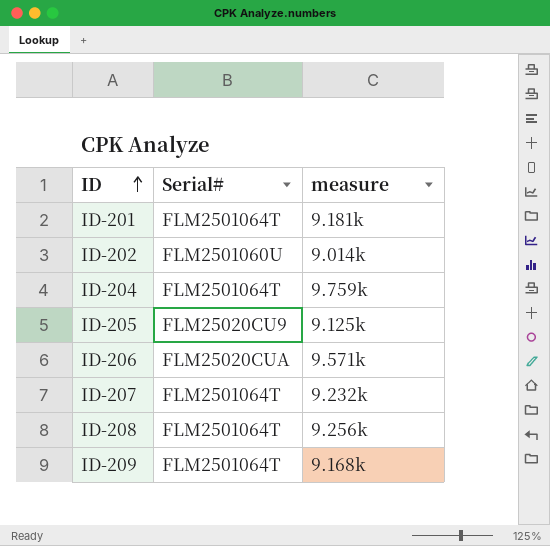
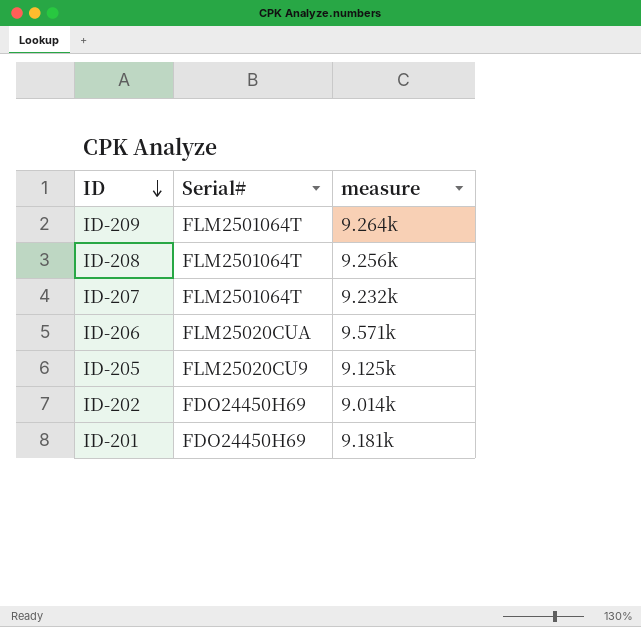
row order: ID ascending -> ID descending
row ID-204: FLM2501064T | 9.759k -> none
ID-209 | measure: 9.168k -> 9.264k
ID-202 | Serial#: FLM2501060U -> FDO24450H69
ID-201 | Serial#: FLM2501064T -> FDO24450H69

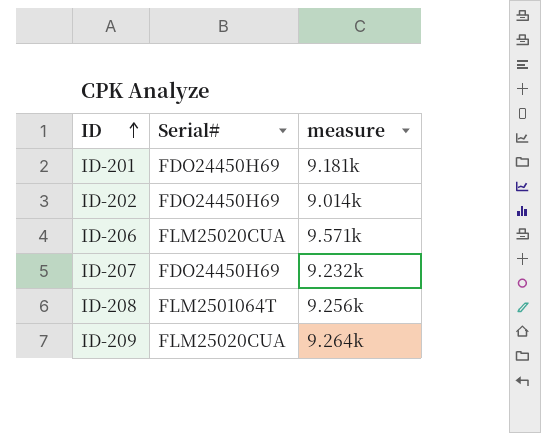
row order: ID descending -> ID ascending
row ID-205: FLM25020CU9 | 9.125k -> none
ID-207 | Serial#: FLM2501064T -> FDO24450H69
ID-209 | Serial#: FLM2501064T -> FLM25020CUA

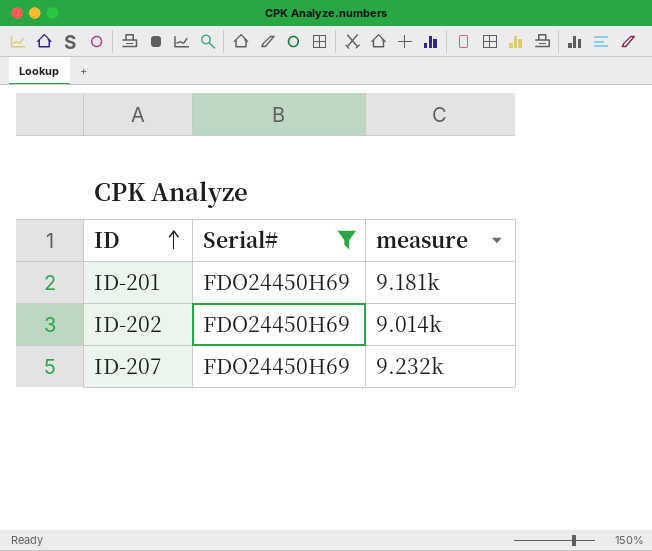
filter: none -> Serial# = FDO24450H69

